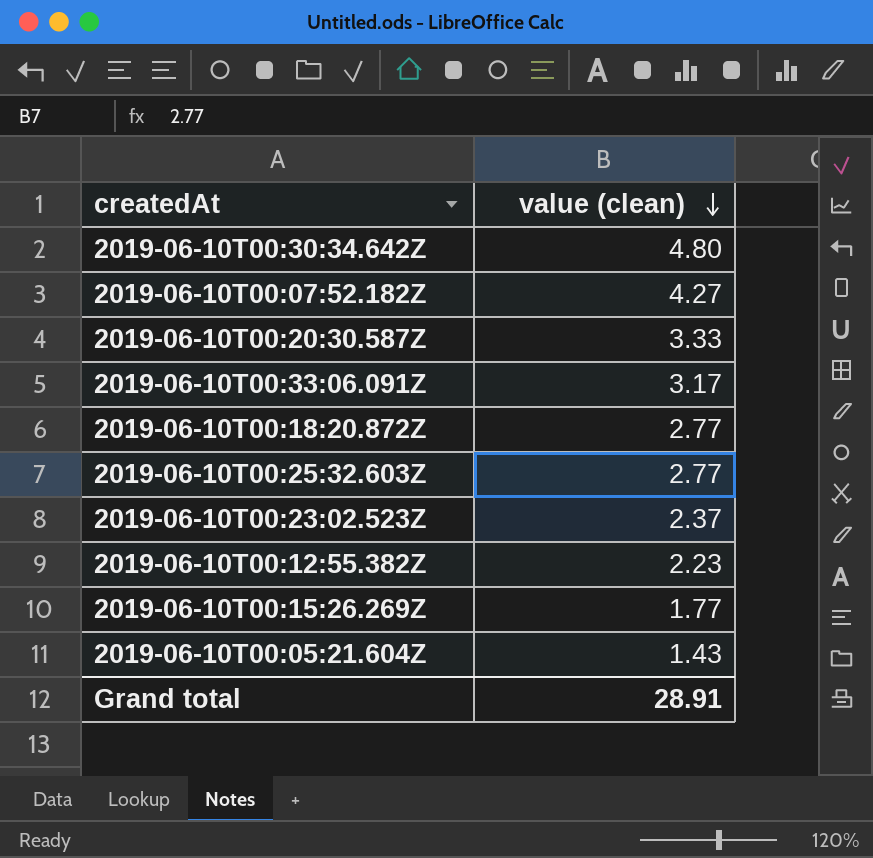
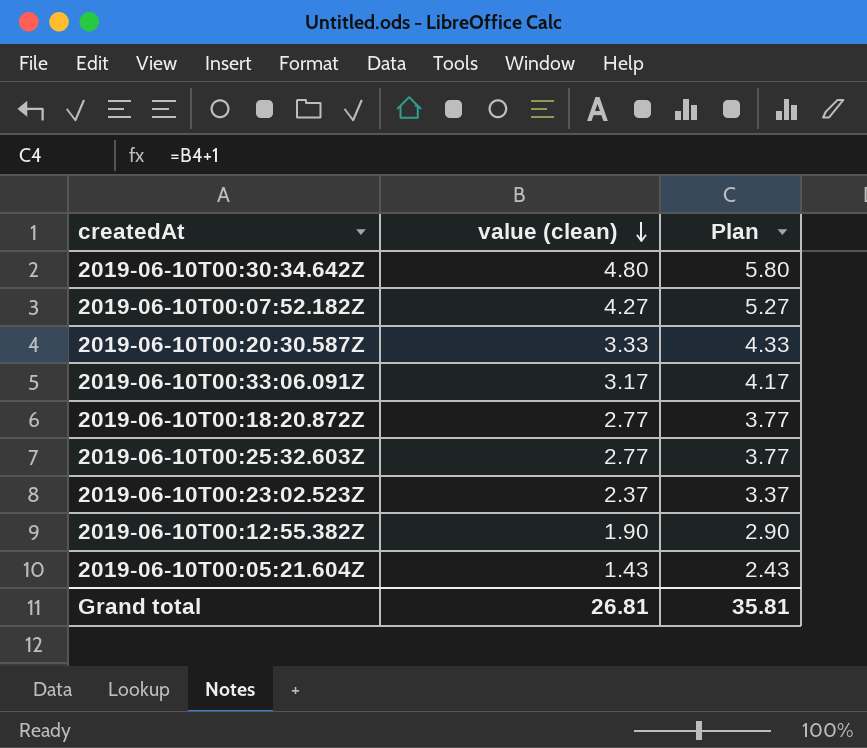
column Plan | formula: none -> [value (clean)] + 1
row 2019-06-10T00:15:26.269Z: 1.77 -> none
2019-06-10T00:12:55.382Z | value (clean): 2.23 -> 1.90
Grand total | value (clean): 28.91 -> 26.81

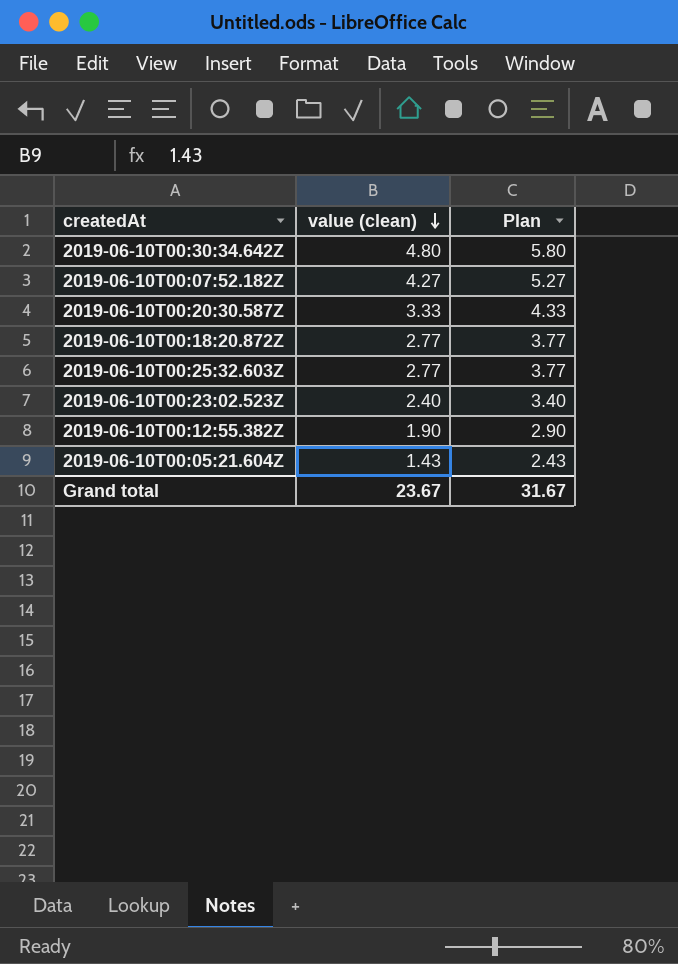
row 2019-06-10T00:33:06.091Z: 3.17 | 4.17 -> none
2019-06-10T00:23:02.523Z | value (clean): 2.37 -> 2.40
2019-06-10T00:23:02.523Z | Plan: 3.37 -> 3.40
Grand total | value (clean): 26.81 -> 23.67
Grand total | Plan: 35.81 -> 31.67

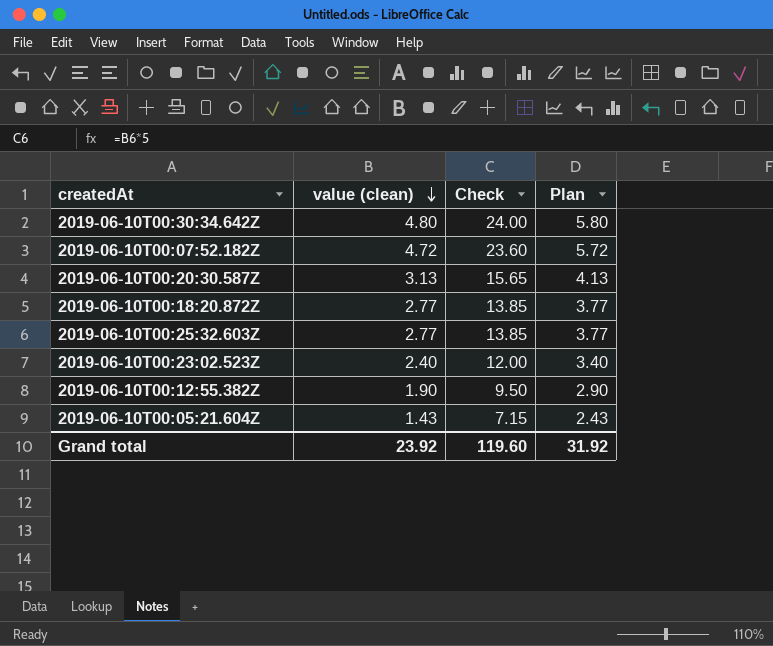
column Check | formula: none -> [value (clean)] * 5
2019-06-10T00:07:52.182Z | value (clean): 4.27 -> 4.72
2019-06-10T00:07:52.182Z | Plan: 5.27 -> 5.72
2019-06-10T00:20:30.587Z | value (clean): 3.33 -> 3.13
2019-06-10T00:20:30.587Z | Plan: 4.33 -> 4.13
Grand total | value (clean): 23.67 -> 23.92
Grand total | Plan: 31.67 -> 31.92

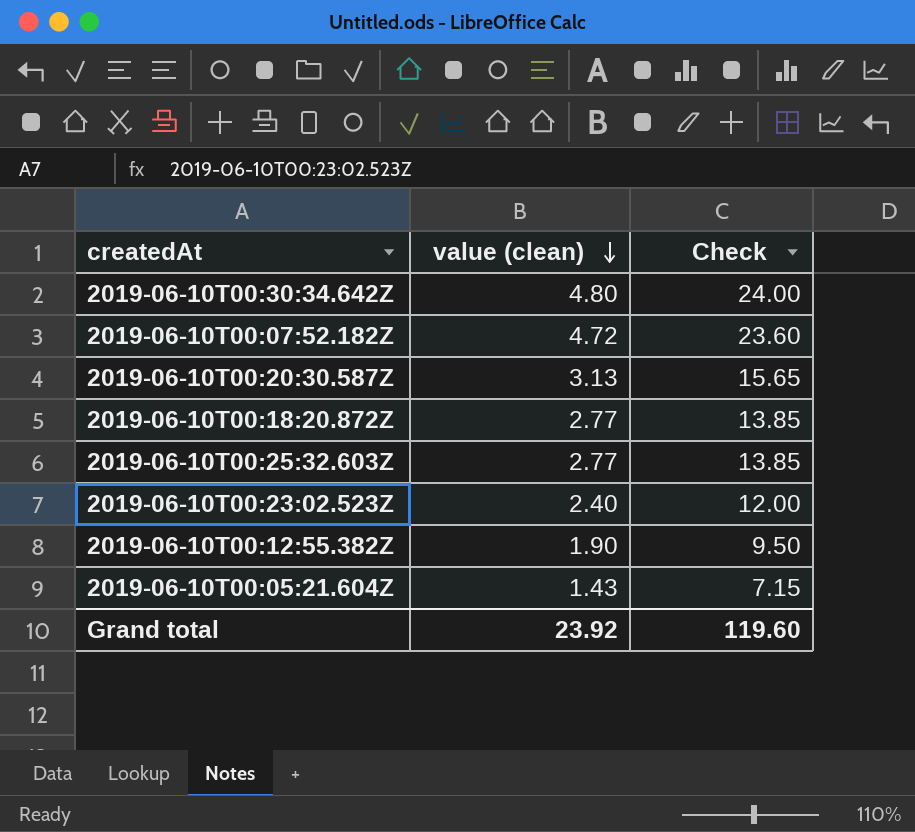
column Plan | formula: [value (clean)] + 1 -> none

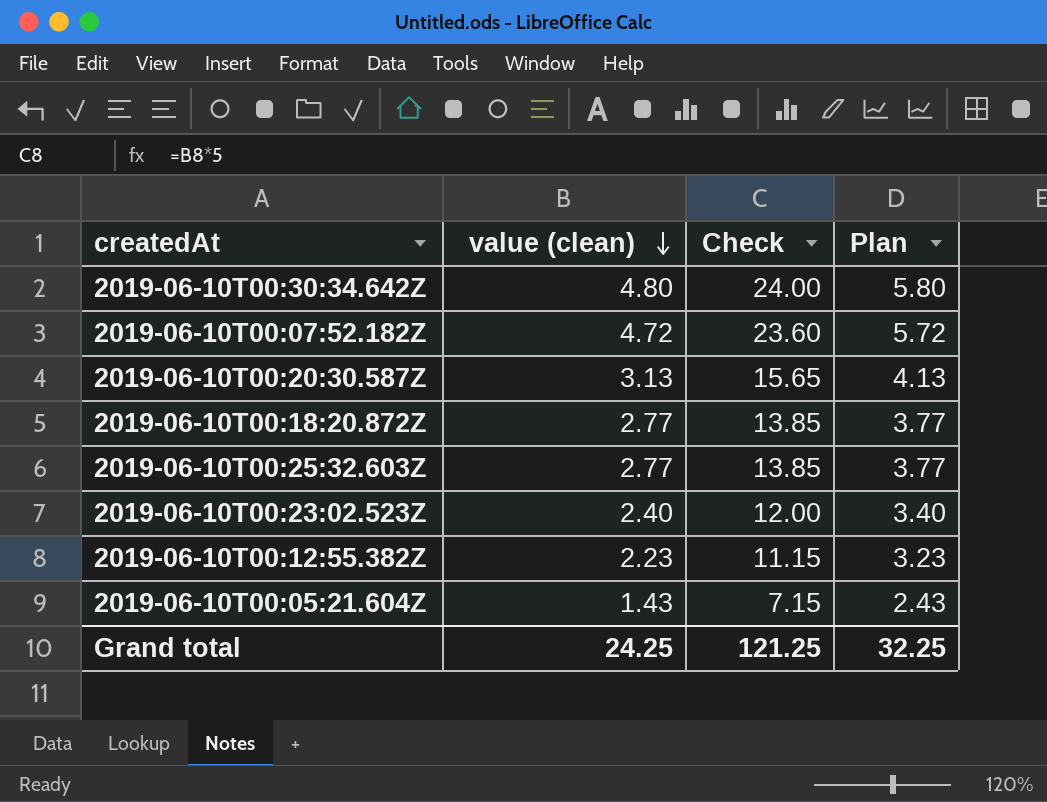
column Plan | formula: none -> [value (clean)] + 1
2019-06-10T00:12:55.382Z | value (clean): 1.90 -> 2.23
2019-06-10T00:12:55.382Z | Check: 9.50 -> 11.15
Grand total | value (clean): 23.92 -> 24.25
Grand total | Check: 119.60 -> 121.25

